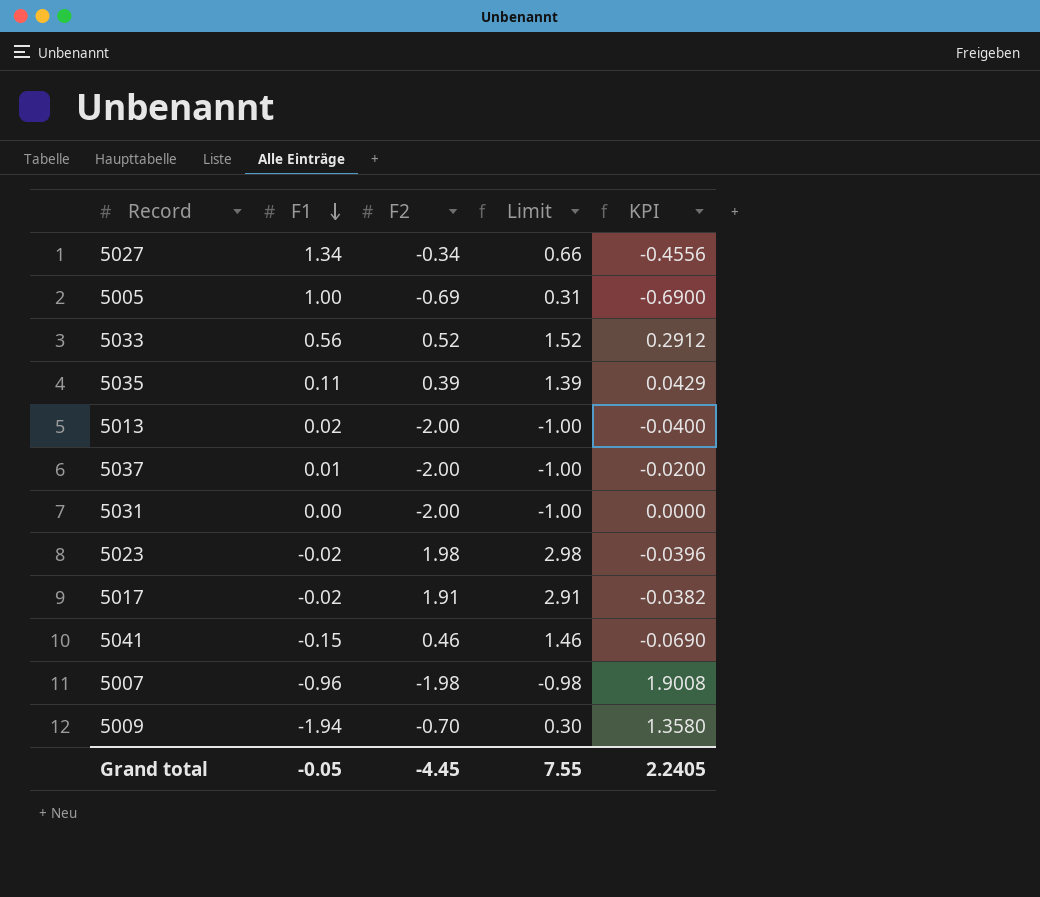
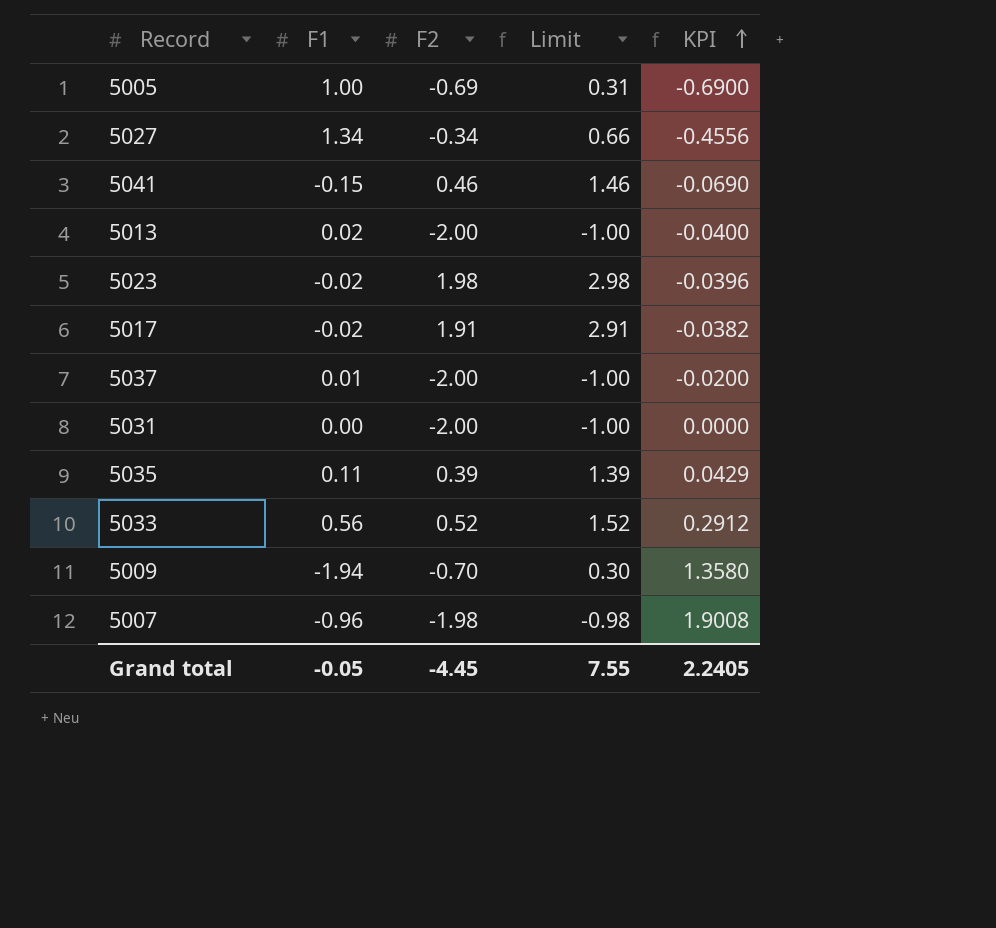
row order: F1 descending -> KPI ascending

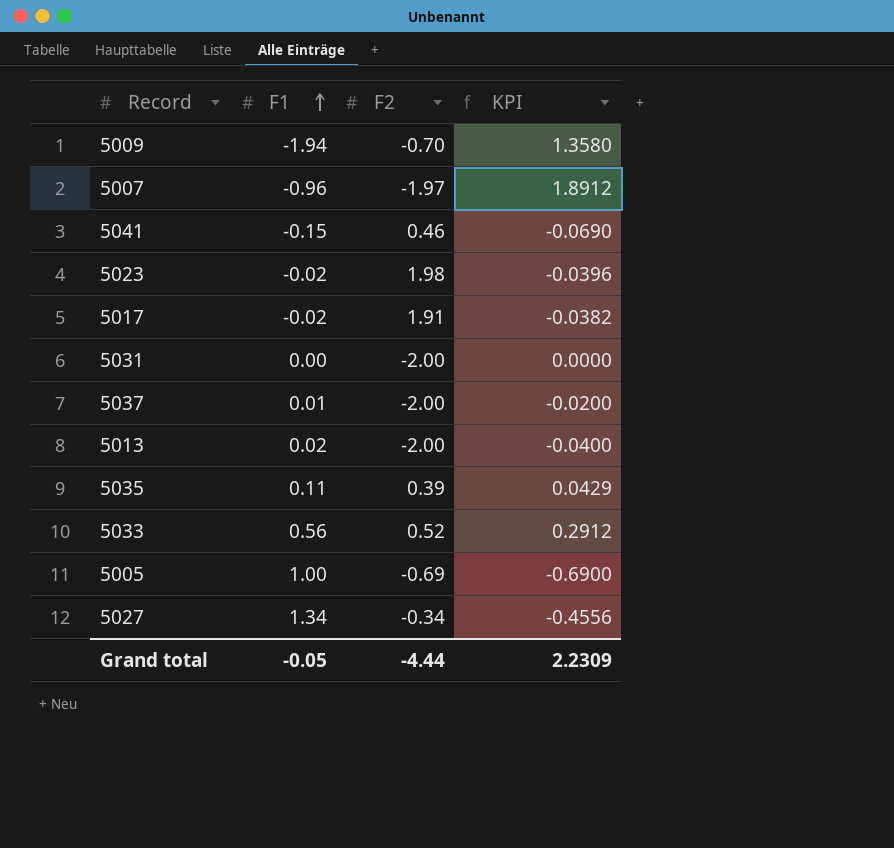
row order: KPI ascending -> F1 ascending
column Limit | formula: [F2] + 1 -> none
5007 | F2: -1.98 -> -1.97
5007 | KPI: 1.9008 -> 1.8912
Grand total | F2: -4.45 -> -4.44
Grand total | KPI: 2.2405 -> 2.2309

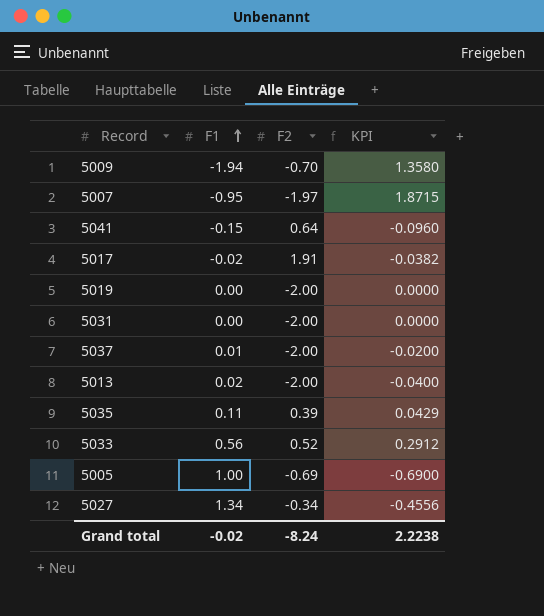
row 5023: -0.02 | 1.98 | -0.0396 -> none
5007 | F1: -0.96 -> -0.95
5007 | KPI: 1.8912 -> 1.8715
5041 | F2: 0.46 -> 0.64
5041 | KPI: -0.0690 -> -0.0960
row 5019: none -> 0.00 | -2.00 | 0.0000
Grand total | F1: -0.05 -> -0.02
Grand total | F2: -4.44 -> -8.24
Grand total | KPI: 2.2309 -> 2.2238

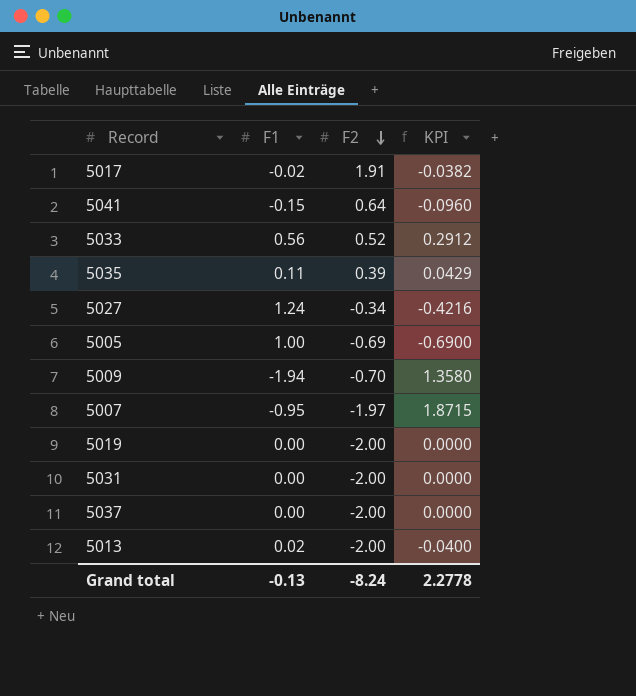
row order: F1 ascending -> F2 descending
5027 | F1: 1.34 -> 1.24
5027 | KPI: -0.4556 -> -0.4216
5037 | F1: 0.01 -> 0.00
5037 | KPI: -0.0200 -> 0.0000
Grand total | F1: -0.02 -> -0.13
Grand total | KPI: 2.2238 -> 2.2778

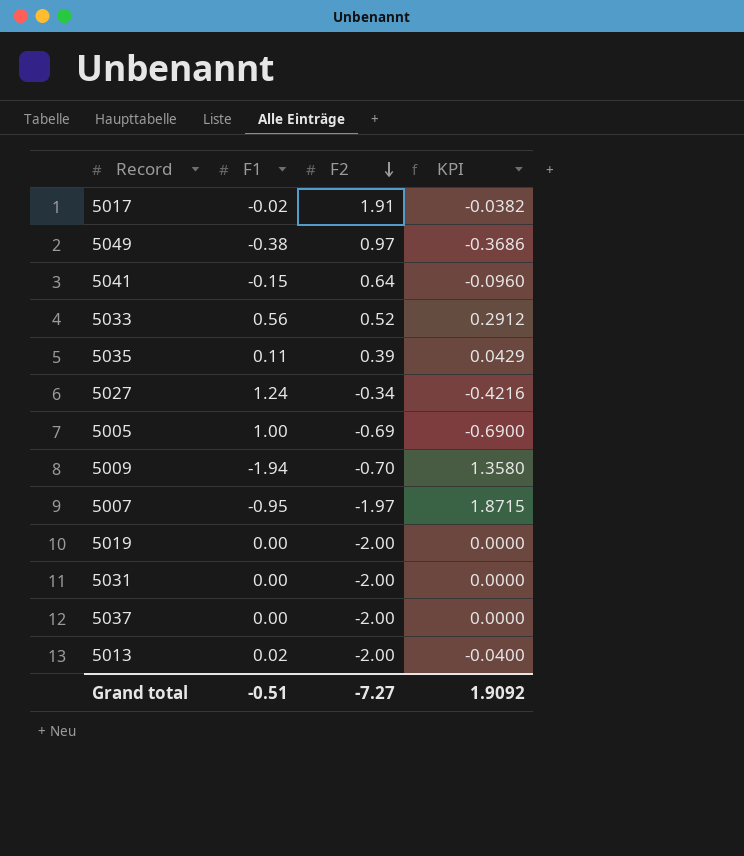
row 5049: none -> -0.38 | 0.97 | -0.3686
Grand total | F1: -0.13 -> -0.51
Grand total | F2: -8.24 -> -7.27
Grand total | KPI: 2.2778 -> 1.9092

